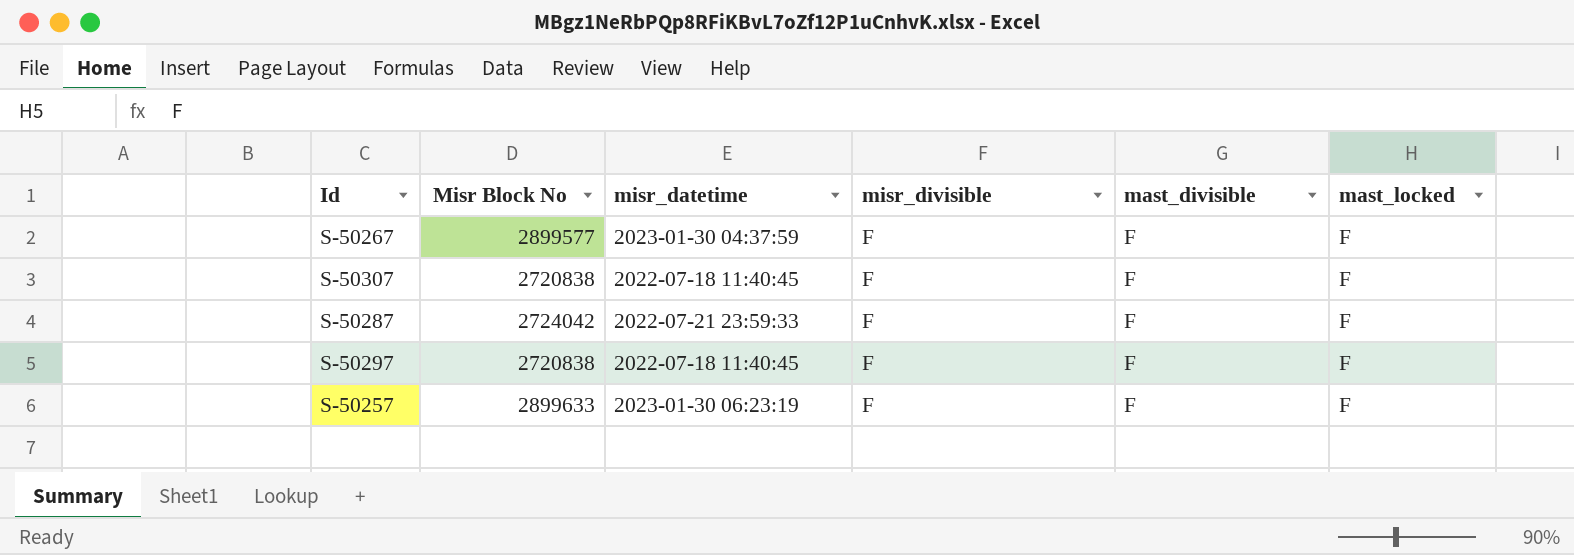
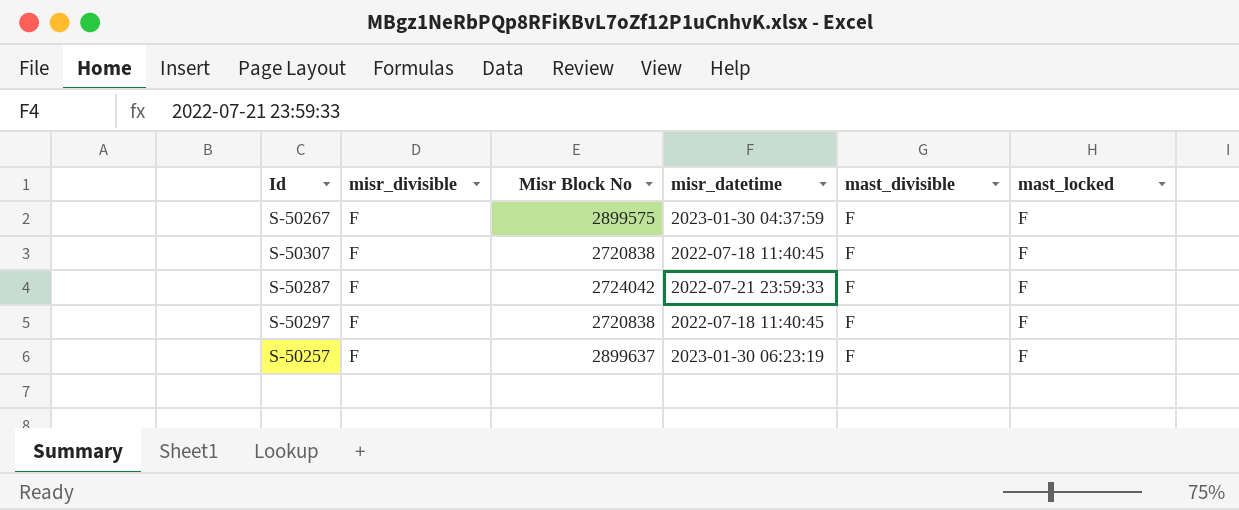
column misr_divisible | position: 4 -> 2
S-50267 | Misr Block No: 2899577 -> 2899575
S-50257 | Misr Block No: 2899633 -> 2899637

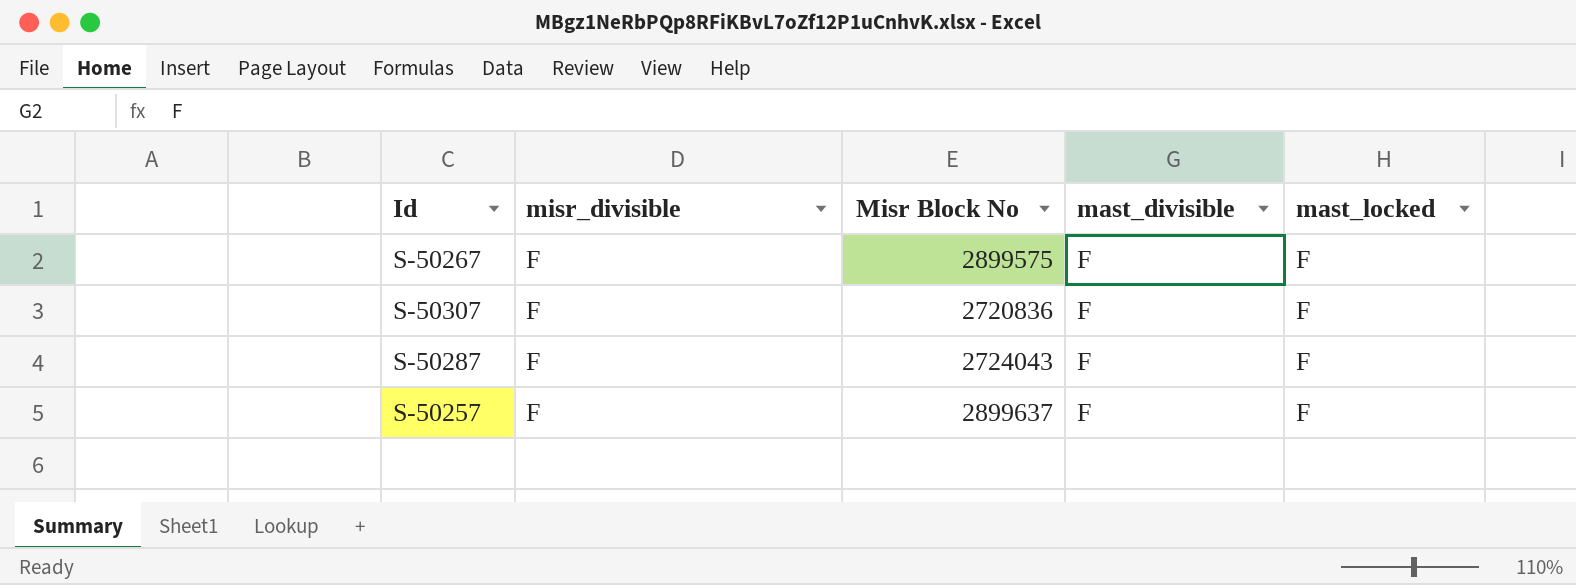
column misr_datetime | position: 4 -> none
row S-50297: F | 2720838 | 2022-07-18 11:40:45 | F | F -> none
S-50307 | Misr Block No: 2720838 -> 2720836
S-50287 | Misr Block No: 2724042 -> 2724043

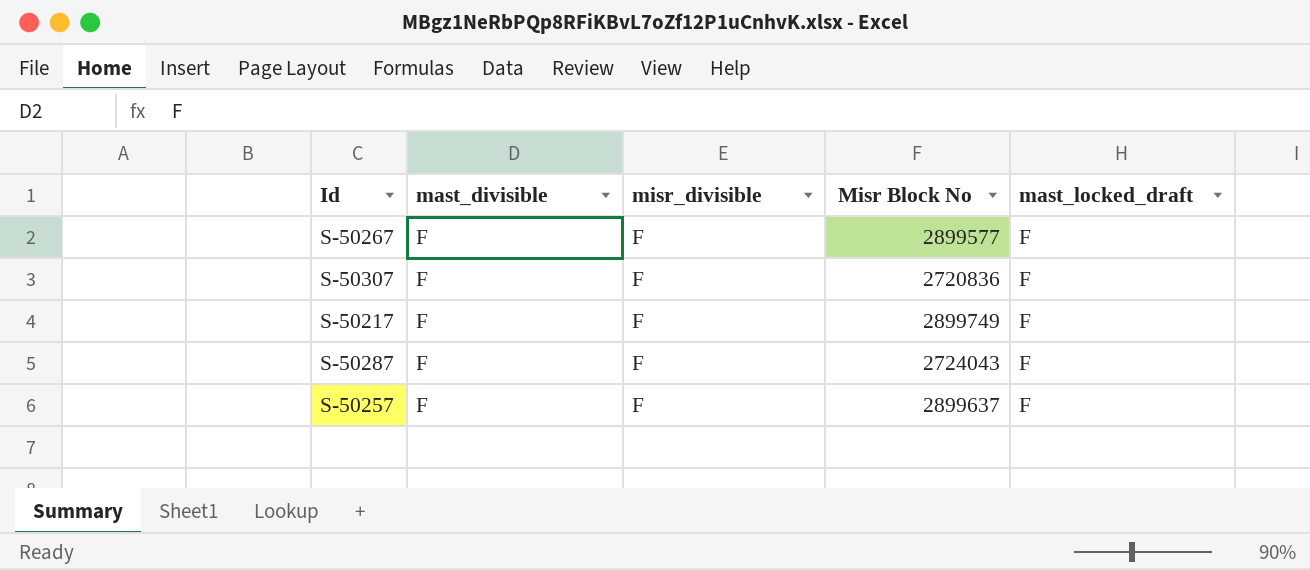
column mast_divisible | position: 4 -> 2
column name: mast_locked -> mast_locked_draft
S-50267 | Misr Block No: 2899575 -> 2899577
row S-50217: none -> F | F | 2899749 | F

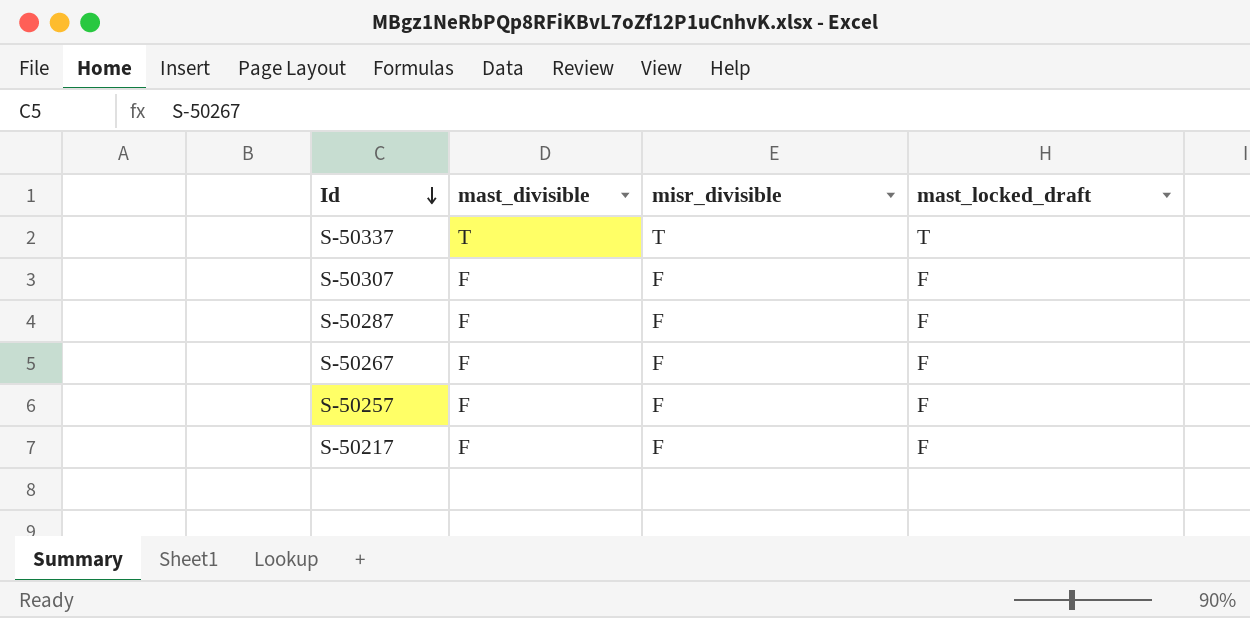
row order: none -> Id descending
column Misr Block No | position: 4 -> none
row S-50337: none -> T | T | T

